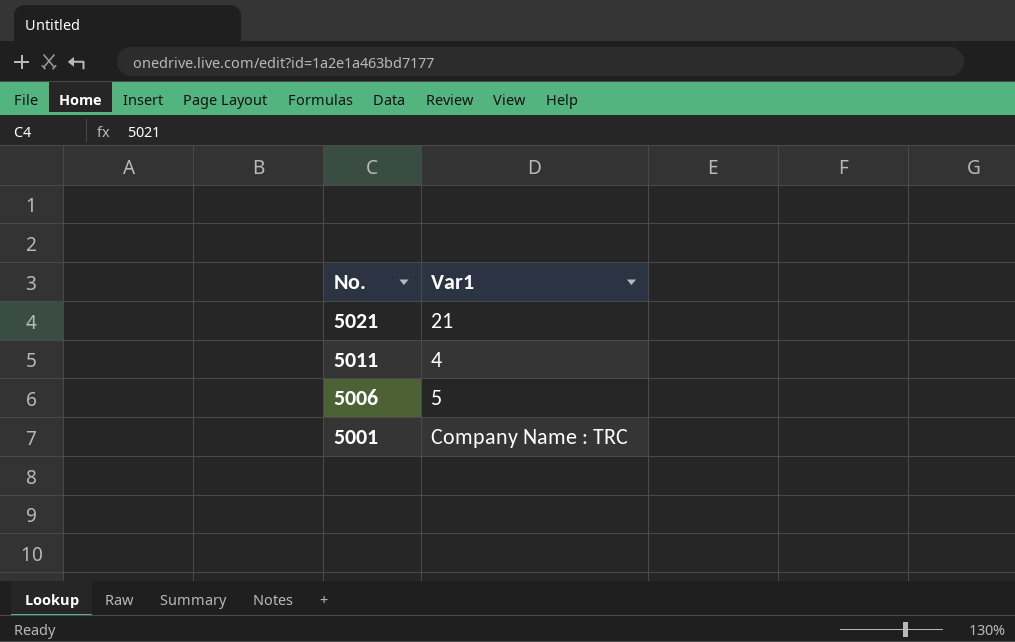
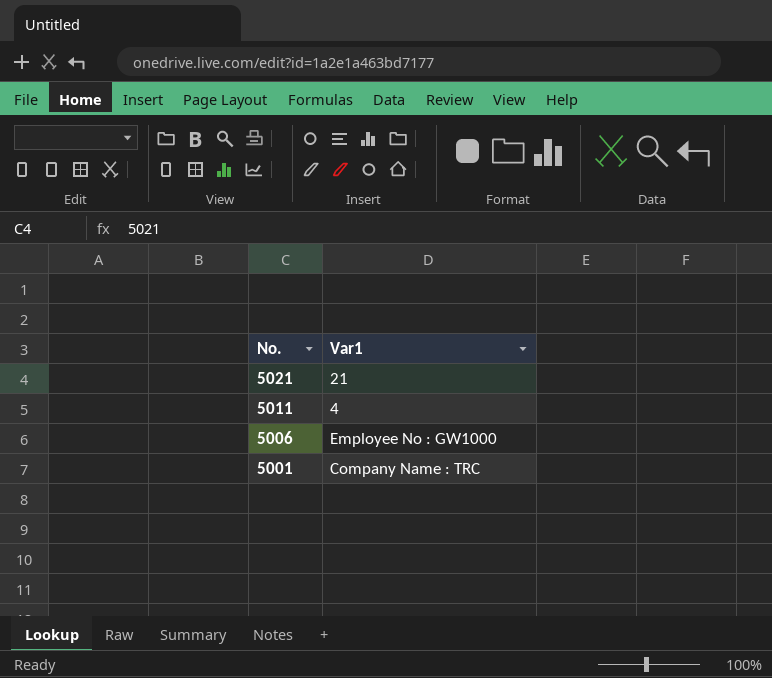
5006 | Var1: 5 -> Employee No : GW1000

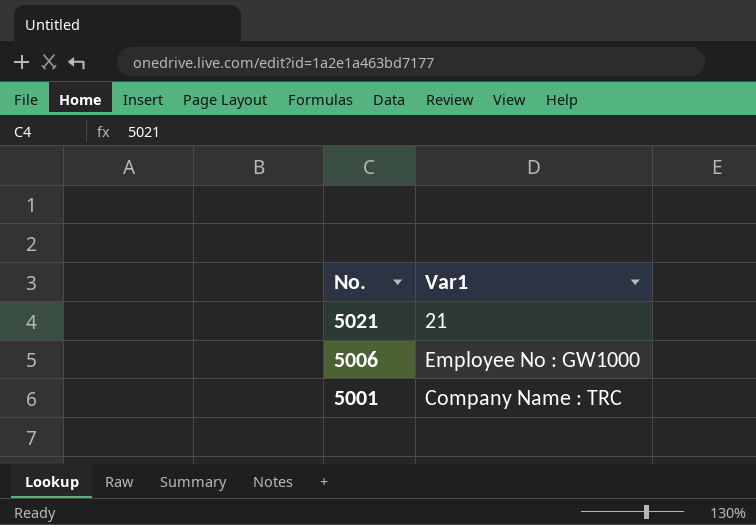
row 5011: 4 -> none

